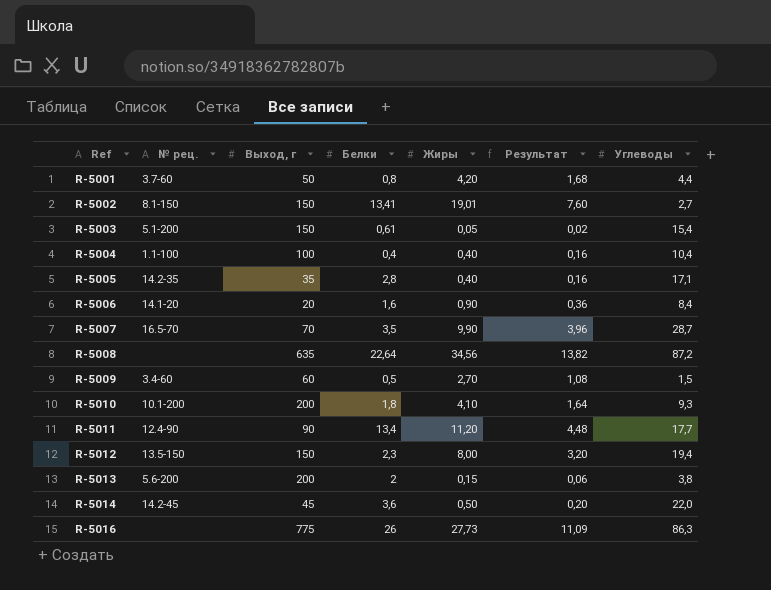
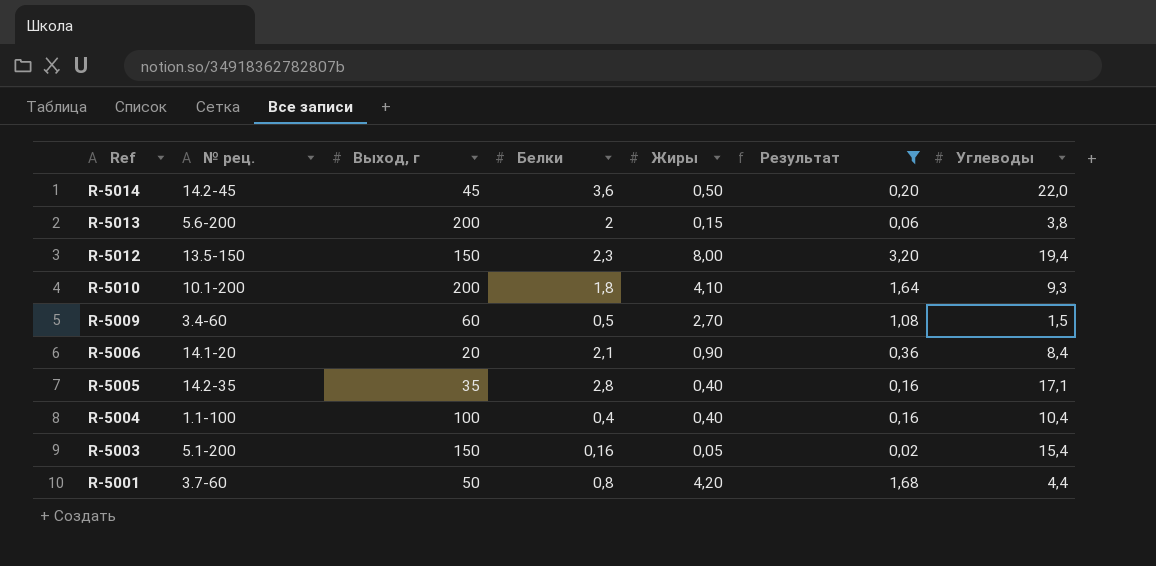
filter: none -> Результат <= 3,20
row order: Ref ascending -> Ref descending
R-5006 | Белки: 1,6 -> 2,1
R-5003 | Белки: 0,61 -> 0,16

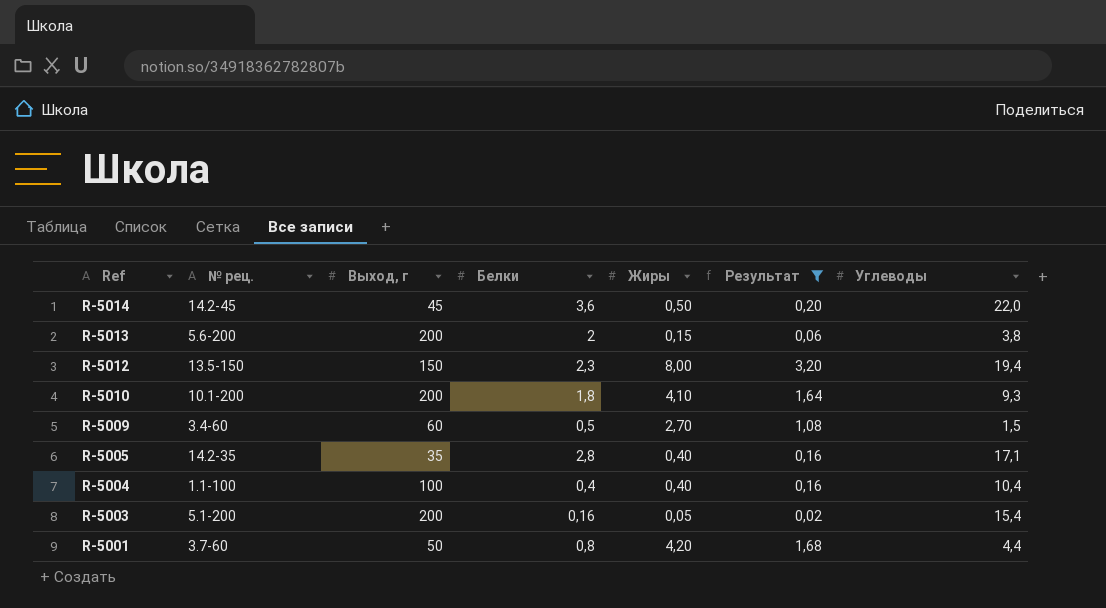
row R-5006: 14.1-20 | 20 | 2,1 | 0,90 | 0,36 | 8,4 -> none
R-5003 | Выход, г: 150 -> 200

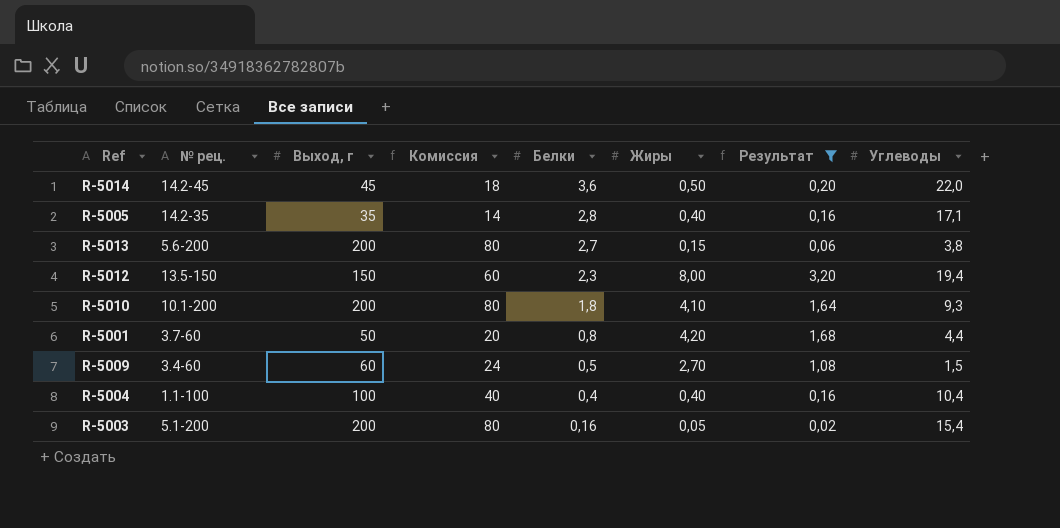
row order: Ref descending -> Белки descending
column Комиссия | formula: none -> [Выход, г] * 0,4
R-5013 | Белки: 2 -> 2,7

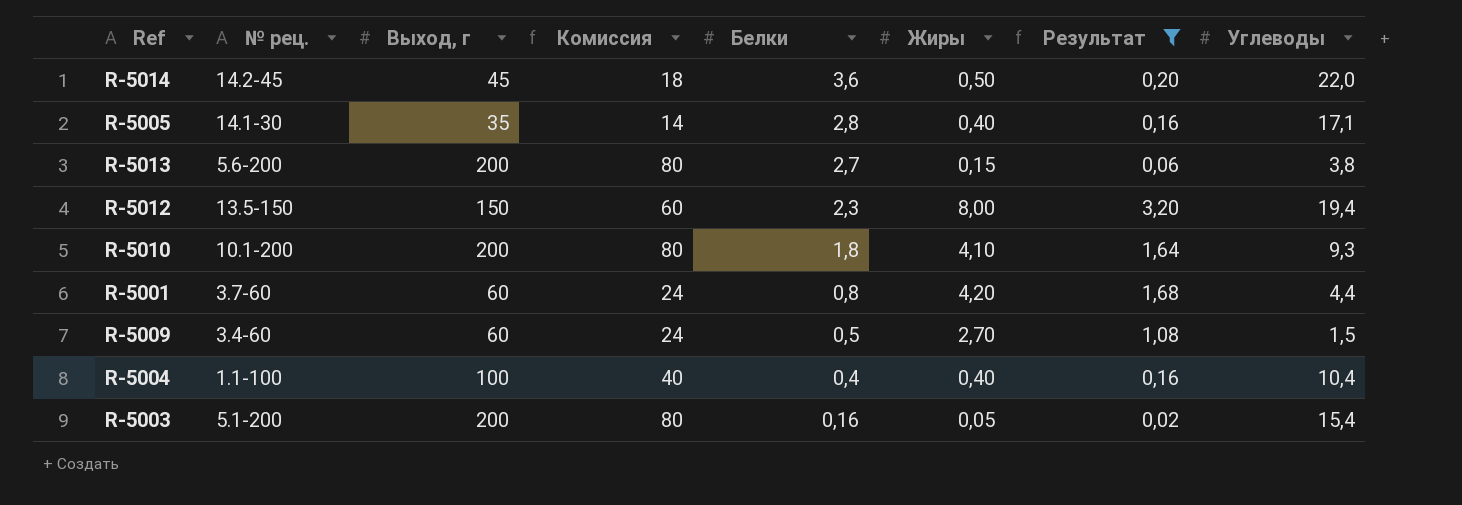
R-5005 | № рец.: 14.2-35 -> 14.1-30
R-5001 | Выход, г: 50 -> 60
R-5001 | Комиссия: 20 -> 24

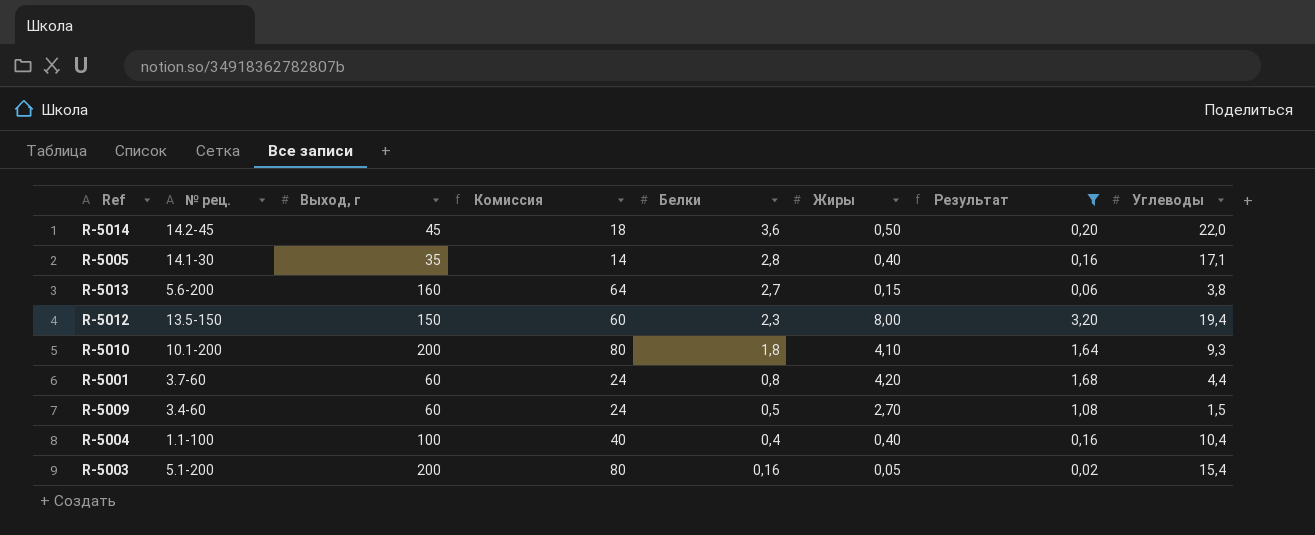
R-5013 | Выход, г: 200 -> 160
R-5013 | Комиссия: 80 -> 64

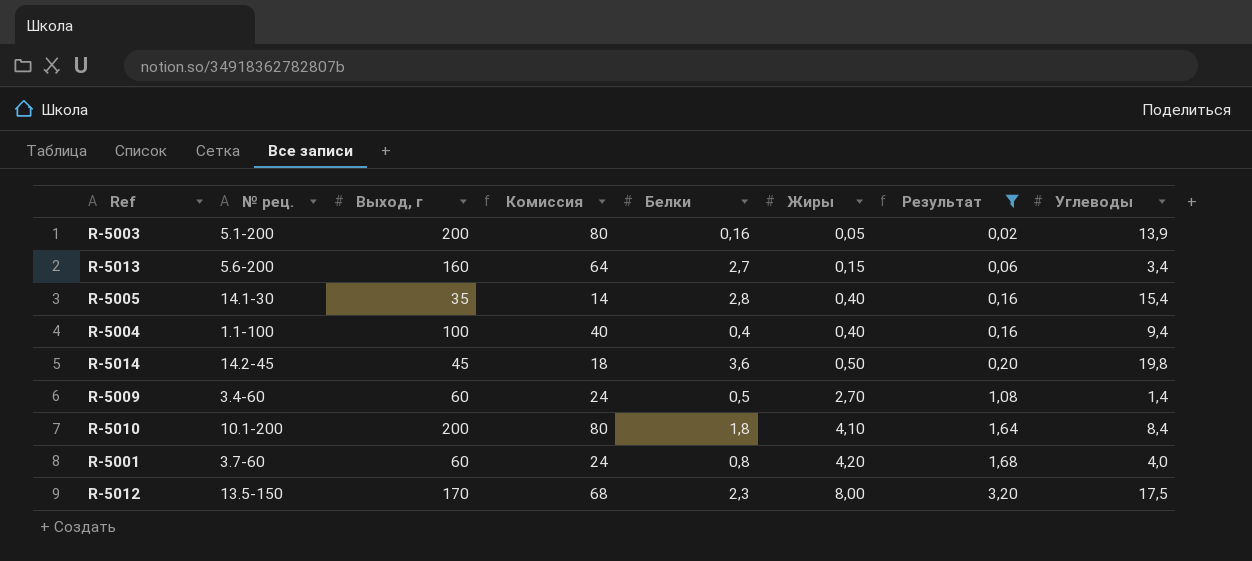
row order: Белки descending -> Жиры ascending
R-5003 | Углеводы: 15,4 -> 13,9
R-5013 | Углеводы: 3,8 -> 3,4
R-5005 | Углеводы: 17,1 -> 15,4
R-5004 | Углеводы: 10,4 -> 9,4
R-5014 | Углеводы: 22,0 -> 19,8
R-5009 | Углеводы: 1,5 -> 1,4
R-5010 | Углеводы: 9,3 -> 8,4
R-5001 | Углеводы: 4,4 -> 4,0
R-5012 | Выход, г: 150 -> 170
R-5012 | Комиссия: 60 -> 68
R-5012 | Углеводы: 19,4 -> 17,5

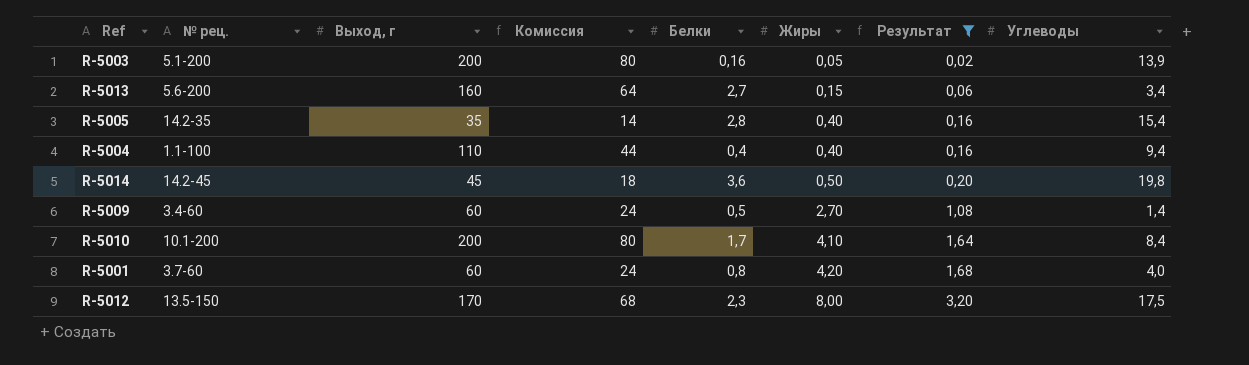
R-5005 | № рец.: 14.1-30 -> 14.2-35
R-5004 | Выход, г: 100 -> 110
R-5004 | Комиссия: 40 -> 44
R-5010 | Белки: 1,8 -> 1,7

